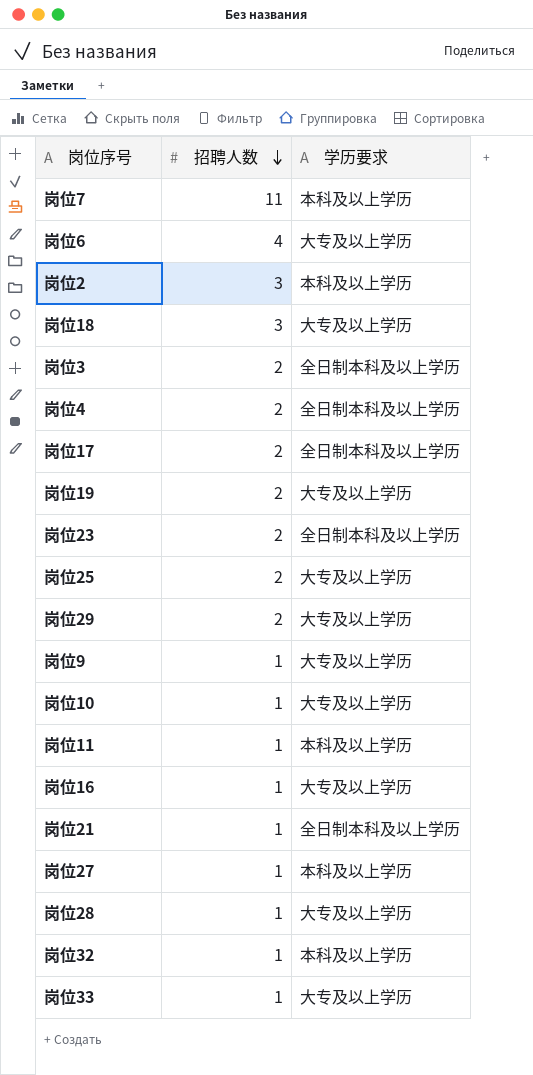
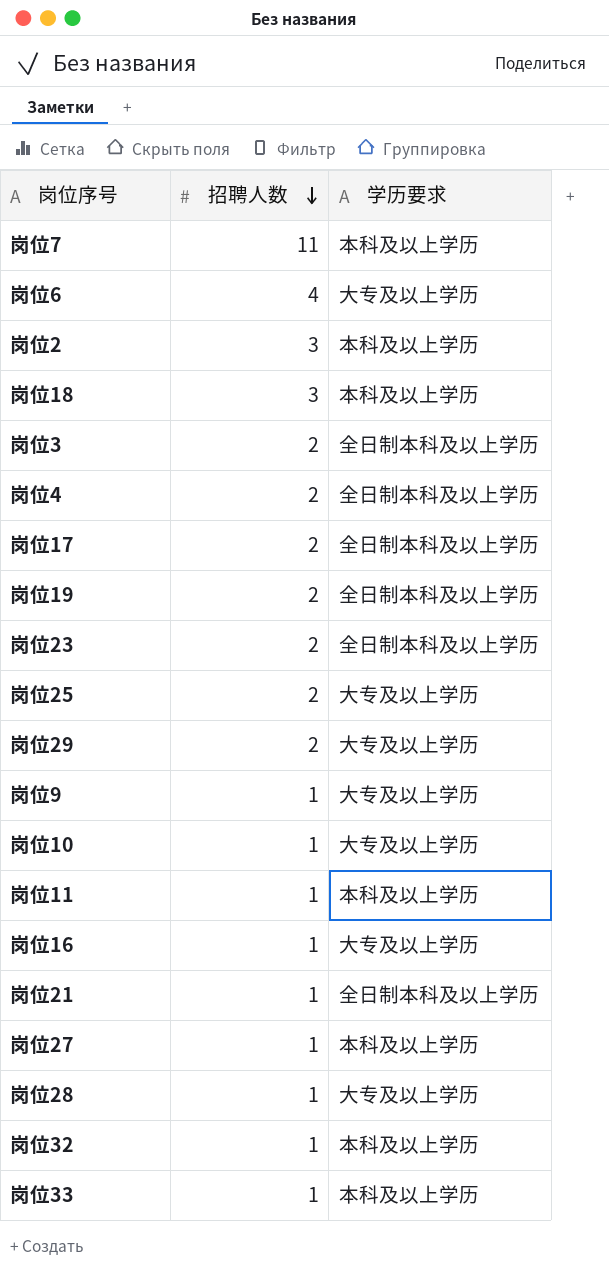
岗位18 | 学历要求: 大专及以上学历 -> 本科及以上学历
岗位19 | 学历要求: 大专及以上学历 -> 全日制本科及以上学历
岗位33 | 学历要求: 大专及以上学历 -> 本科及以上学历

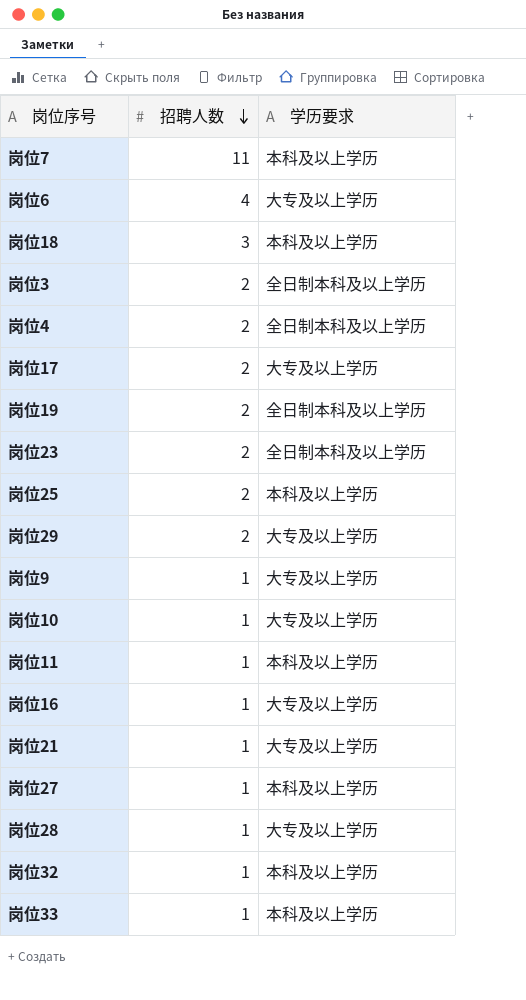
row 岗位2: 3 | 本科及以上学历 -> none
岗位17 | 学历要求: 全日制本科及以上学历 -> 大专及以上学历
岗位25 | 学历要求: 大专及以上学历 -> 本科及以上学历
岗位21 | 学历要求: 全日制本科及以上学历 -> 大专及以上学历

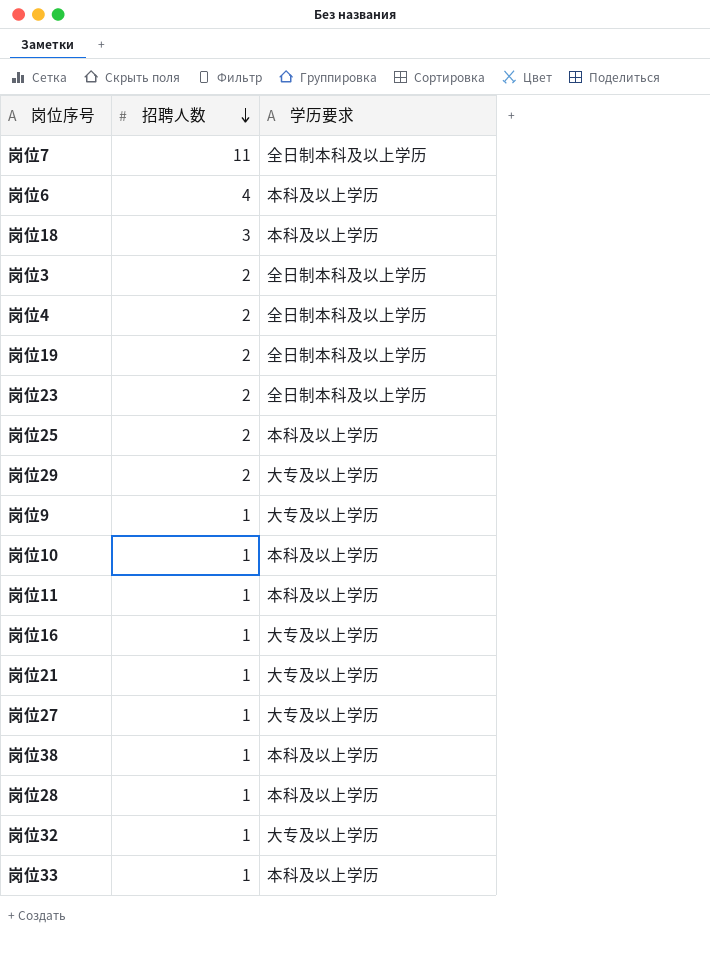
row 岗位17: 2 | 大专及以上学历 -> none
岗位7 | 学历要求: 本科及以上学历 -> 全日制本科及以上学历
岗位6 | 学历要求: 大专及以上学历 -> 本科及以上学历
岗位10 | 学历要求: 大专及以上学历 -> 本科及以上学历
岗位27 | 学历要求: 本科及以上学历 -> 大专及以上学历
row 岗位38: none -> 1 | 本科及以上学历
岗位28 | 学历要求: 大专及以上学历 -> 本科及以上学历
岗位32 | 学历要求: 本科及以上学历 -> 大专及以上学历

